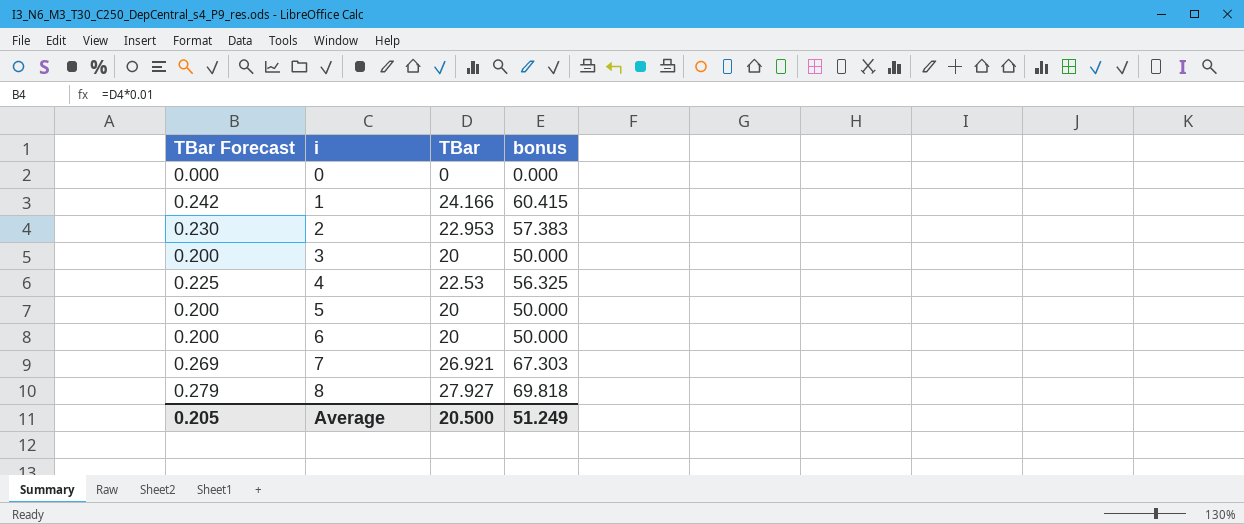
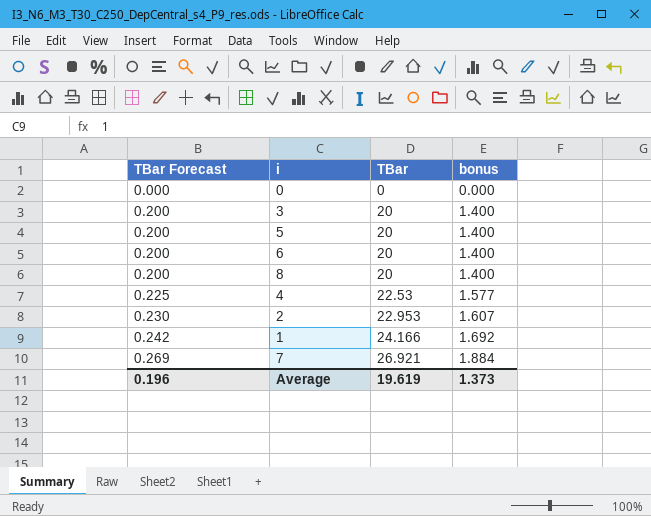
row order: i ascending -> TBar Forecast ascending
column bonus | formula: [TBar] * 2.5 -> [TBar] * 0.07
8 | TBar Forecast: 0.279 -> 0.200
8 | TBar: 27.927 -> 20
Average | TBar Forecast: 0.205 -> 0.196
Average | TBar: 20.500 -> 19.619
Average | bonus: 51.249 -> 1.373

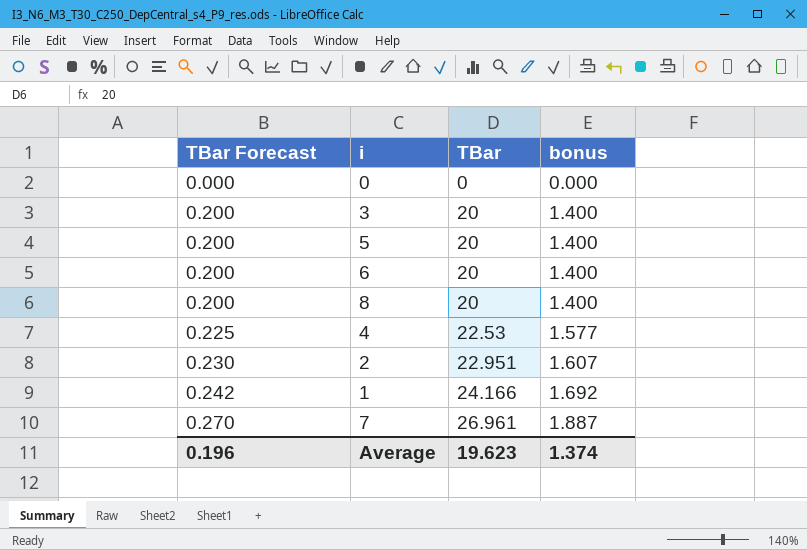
2 | TBar: 22.953 -> 22.951
7 | TBar Forecast: 0.269 -> 0.270
7 | TBar: 26.921 -> 26.961
7 | bonus: 1.884 -> 1.887
Average | TBar: 19.619 -> 19.623
Average | bonus: 1.373 -> 1.374

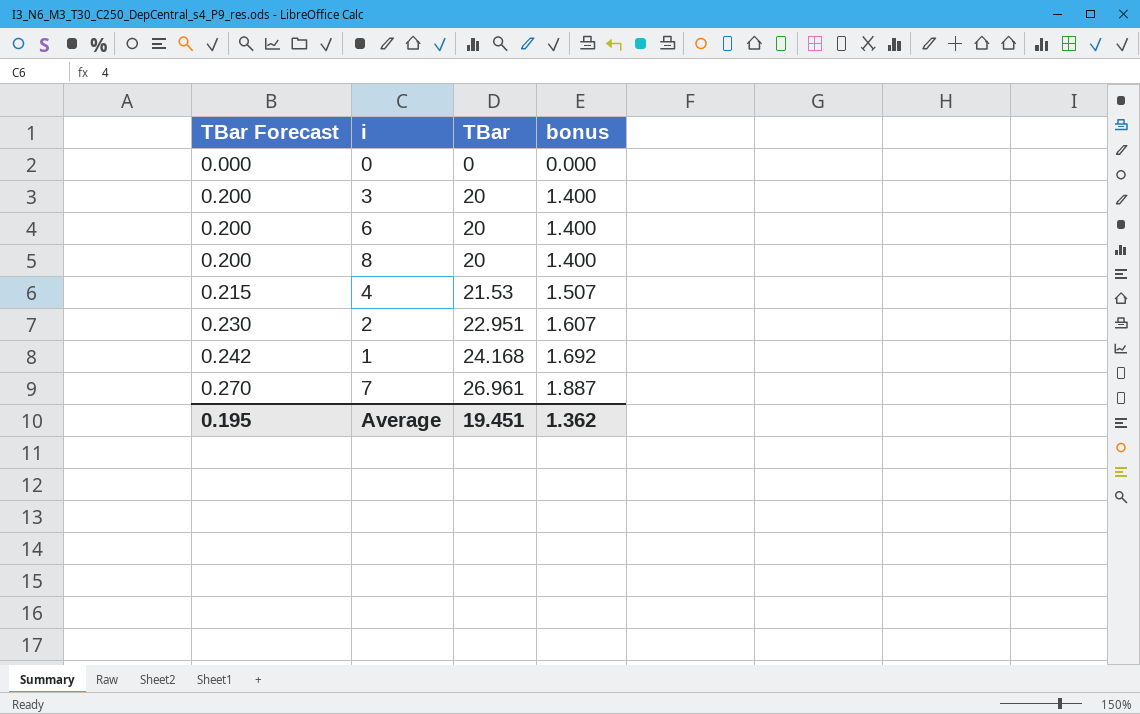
row 5: 0.200 | 20 | 1.400 -> none
4 | TBar Forecast: 0.225 -> 0.215
4 | TBar: 22.53 -> 21.53
4 | bonus: 1.577 -> 1.507
1 | TBar: 24.166 -> 24.168
Average | TBar Forecast: 0.196 -> 0.195
Average | TBar: 19.623 -> 19.451
Average | bonus: 1.374 -> 1.362

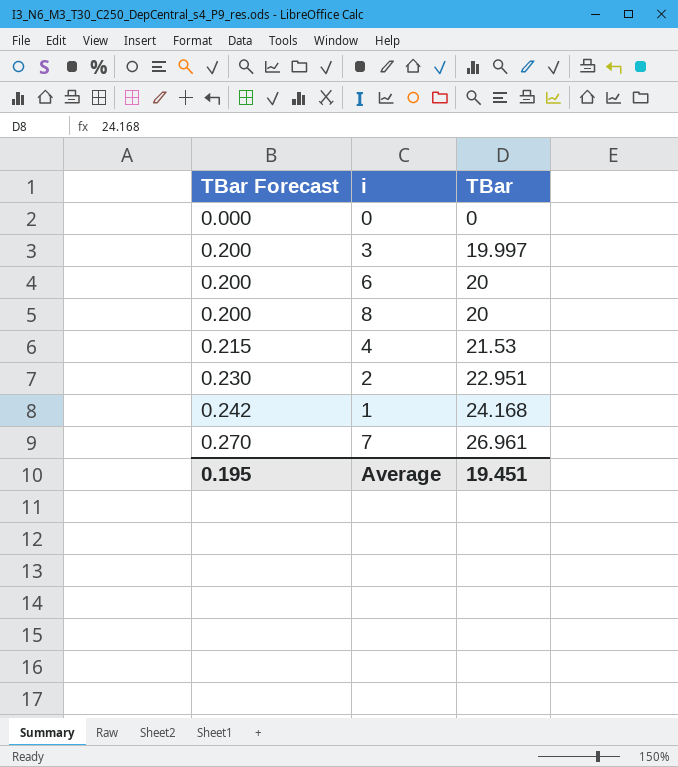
column bonus | formula: [TBar] * 0.07 -> none
3 | TBar: 20 -> 19.997

